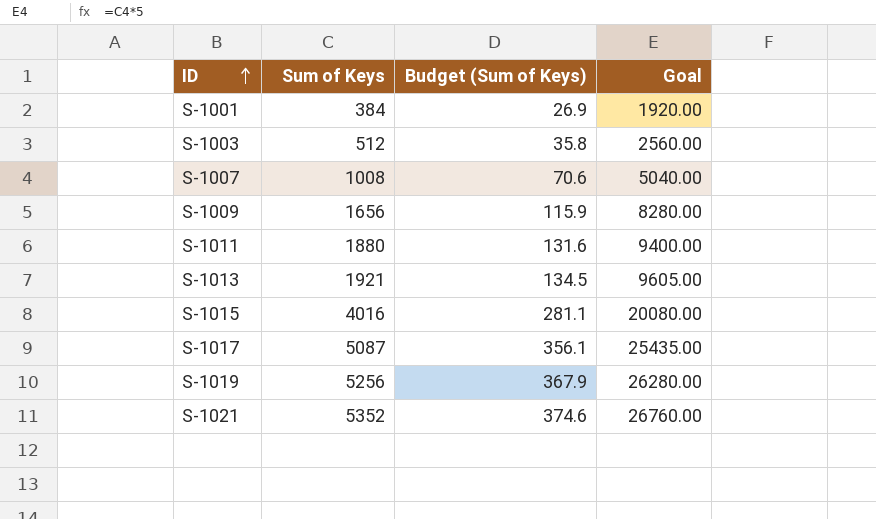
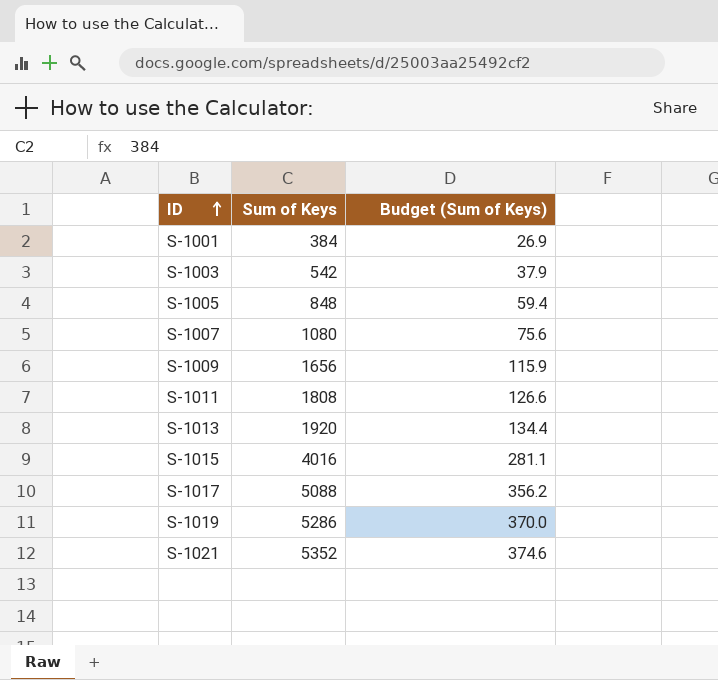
column Goal | formula: [Sum of Keys] * 5 -> none
S-1003 | Sum of Keys: 512 -> 542
S-1003 | Budget (Sum of Keys): 35.8 -> 37.9
row S-1005: none -> 848 | 59.4
S-1007 | Sum of Keys: 1008 -> 1080
S-1007 | Budget (Sum of Keys): 70.6 -> 75.6
S-1011 | Sum of Keys: 1880 -> 1808
S-1011 | Budget (Sum of Keys): 131.6 -> 126.6
S-1013 | Sum of Keys: 1921 -> 1920
S-1013 | Budget (Sum of Keys): 134.5 -> 134.4
S-1017 | Sum of Keys: 5087 -> 5088
S-1017 | Budget (Sum of Keys): 356.1 -> 356.2
S-1019 | Sum of Keys: 5256 -> 5286
S-1019 | Budget (Sum of Keys): 367.9 -> 370.0

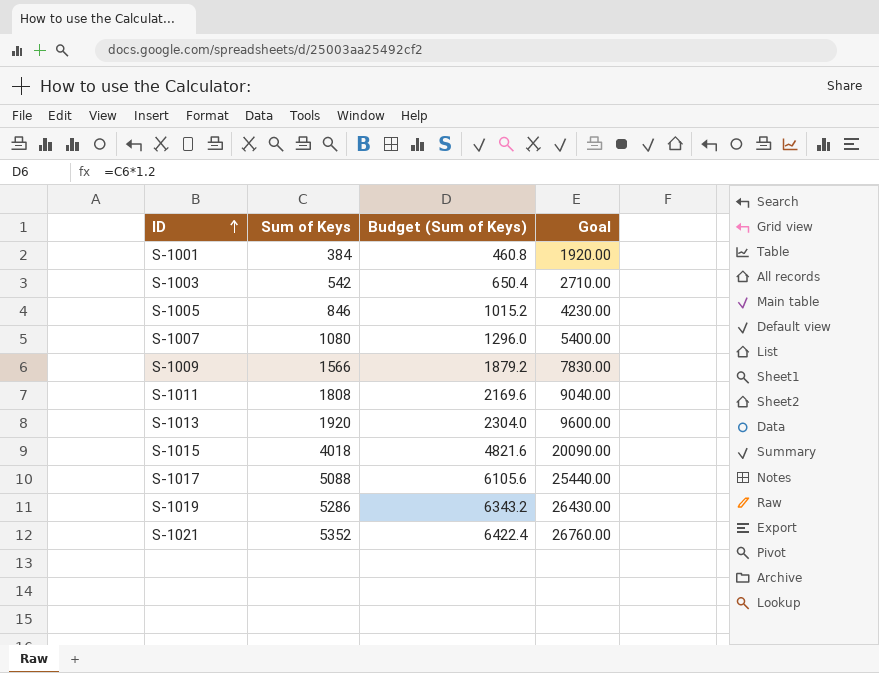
column Budget (Sum of Keys) | formula: [Sum of Keys] * 0.07 -> [Sum of Keys] * 1.2
column Goal | formula: none -> [Sum of Keys] * 5
S-1005 | Sum of Keys: 848 -> 846
S-1009 | Sum of Keys: 1656 -> 1566
S-1015 | Sum of Keys: 4016 -> 4018

